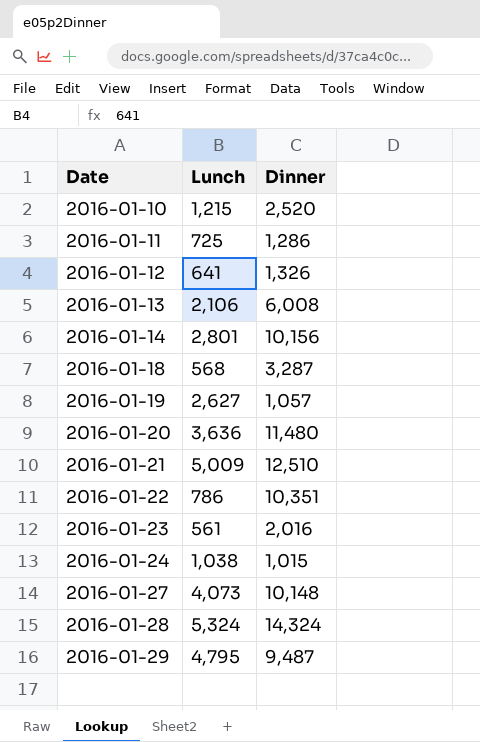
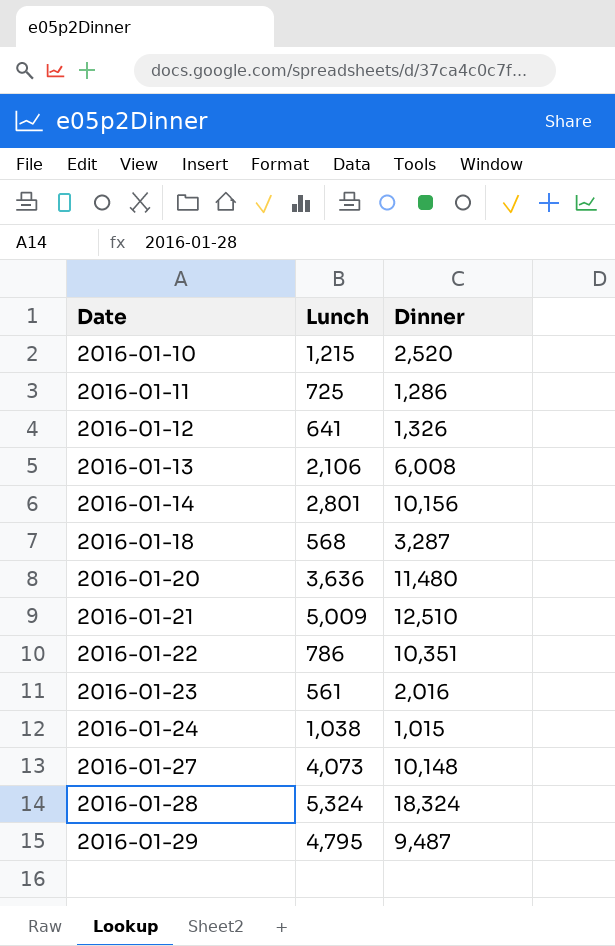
row 2016-01-19: 2,627 | 1,057 -> none
2016-01-28 | Dinner: 14,324 -> 18,324

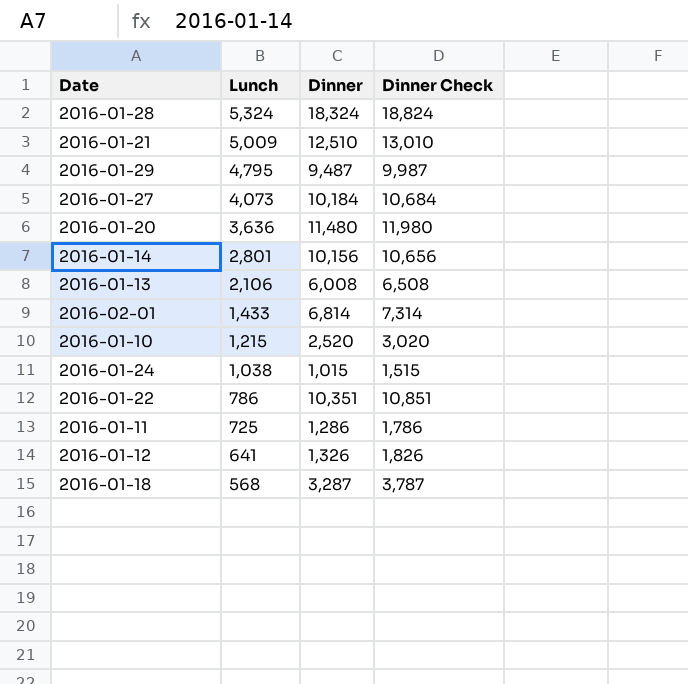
row order: Date ascending -> Lunch descending
column Dinner Check | formula: none -> [Dinner] + 500
row 2016-01-23: 561 | 2,016 -> none
2016-01-27 | Dinner: 10,148 -> 10,184
row 2016-02-01: none -> 1,433 | 6,814 | 7,314

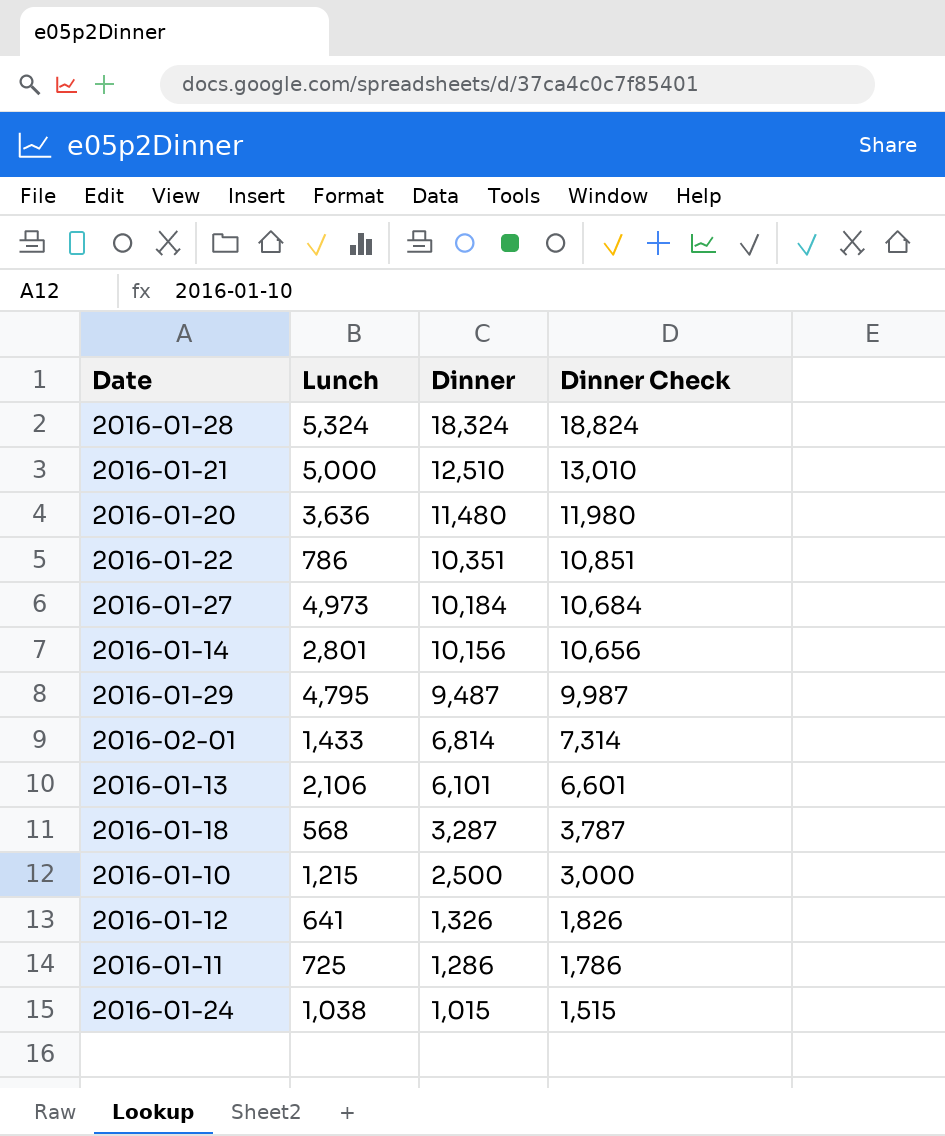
row order: Lunch descending -> Dinner descending
2016-01-21 | Lunch: 5,009 -> 5,000
2016-01-27 | Lunch: 4,073 -> 4,973
2016-01-13 | Dinner: 6,008 -> 6,101
2016-01-13 | Dinner Check: 6,508 -> 6,601
2016-01-10 | Dinner: 2,520 -> 2,500
2016-01-10 | Dinner Check: 3,020 -> 3,000

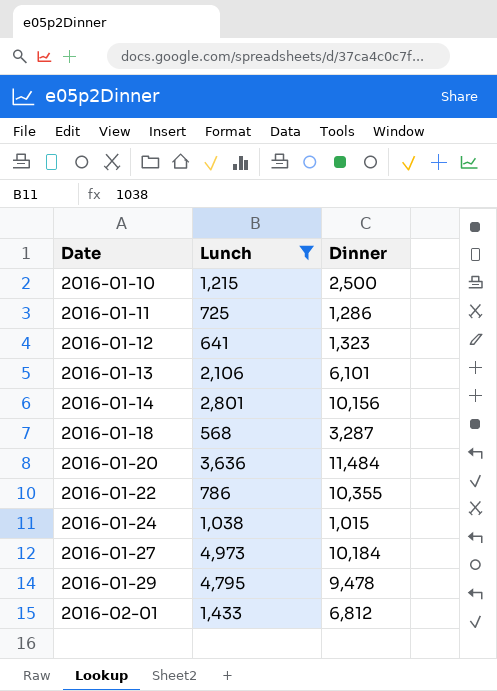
filter: none -> Lunch <= 4,973
row order: Dinner descending -> Date ascending
column Dinner Check | formula: [Dinner] + 500 -> none
2016-01-12 | Dinner: 1,326 -> 1,323
2016-01-20 | Dinner: 11,480 -> 11,484
2016-01-22 | Dinner: 10,351 -> 10,355
2016-01-29 | Dinner: 9,487 -> 9,478
2016-02-01 | Dinner: 6,814 -> 6,812

